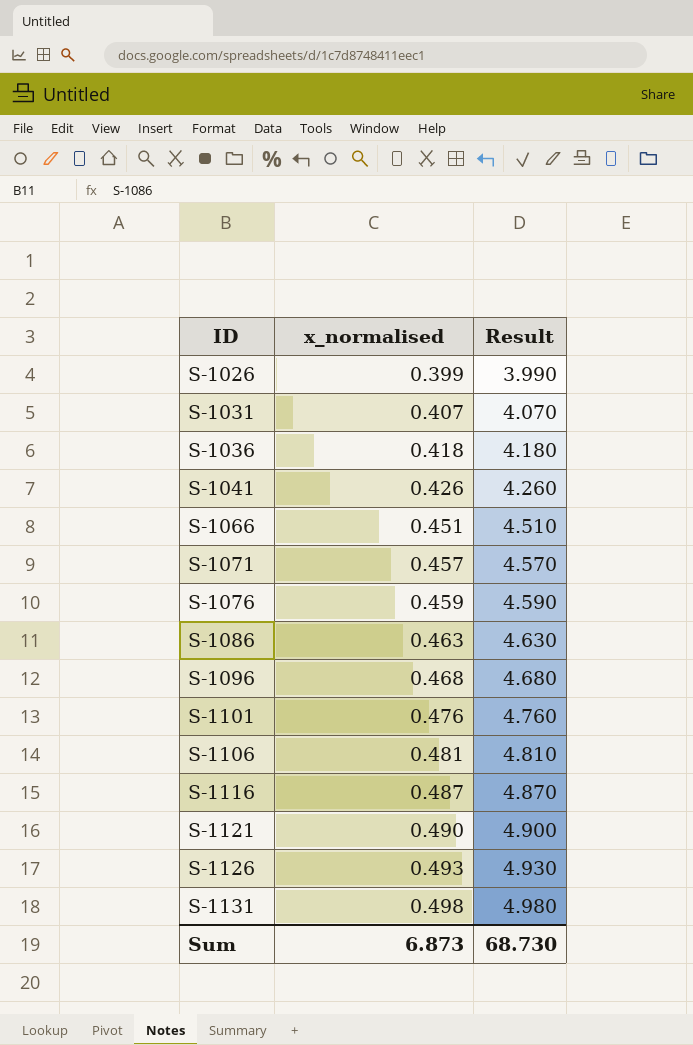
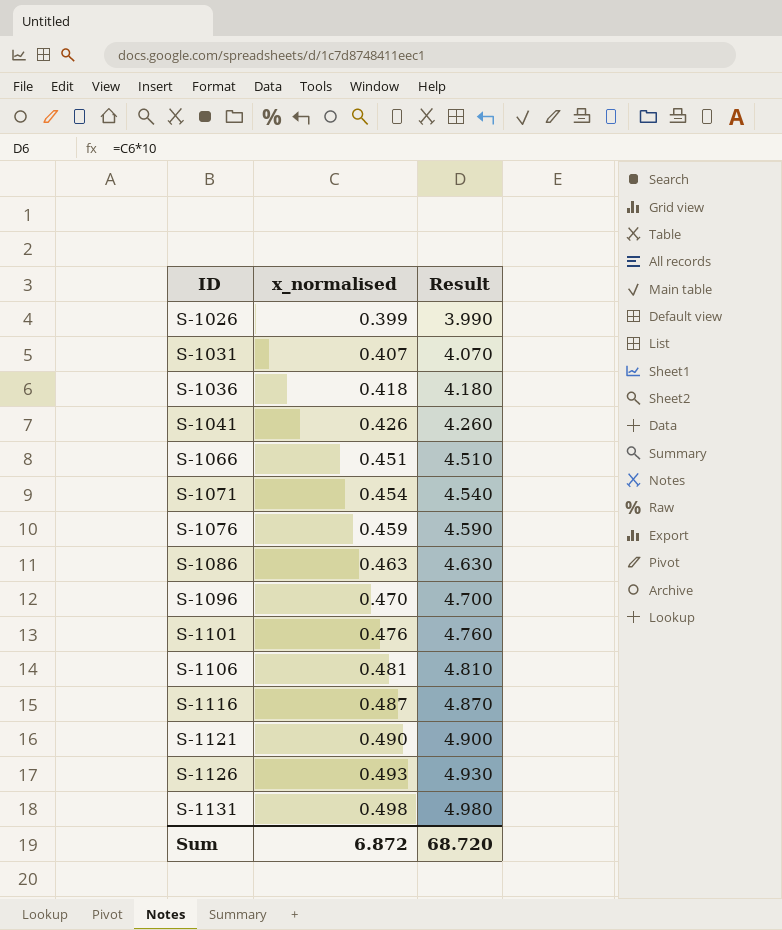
S-1071 | x_normalised: 0.457 -> 0.454
S-1071 | Result: 4.570 -> 4.540
S-1096 | x_normalised: 0.468 -> 0.470
S-1096 | Result: 4.680 -> 4.700
Sum | x_normalised: 6.873 -> 6.872
Sum | Result: 68.730 -> 68.720

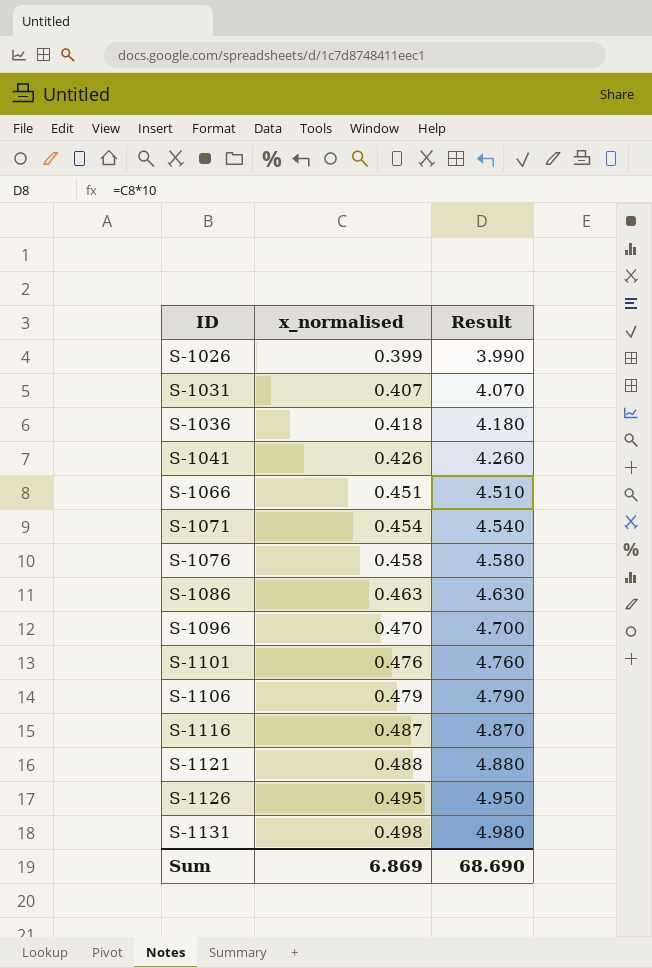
S-1076 | x_normalised: 0.459 -> 0.458
S-1076 | Result: 4.590 -> 4.580
S-1106 | x_normalised: 0.481 -> 0.479
S-1106 | Result: 4.810 -> 4.790
S-1121 | x_normalised: 0.490 -> 0.488
S-1121 | Result: 4.900 -> 4.880
S-1126 | x_normalised: 0.493 -> 0.495
S-1126 | Result: 4.930 -> 4.950
Sum | x_normalised: 6.872 -> 6.869
Sum | Result: 68.720 -> 68.690

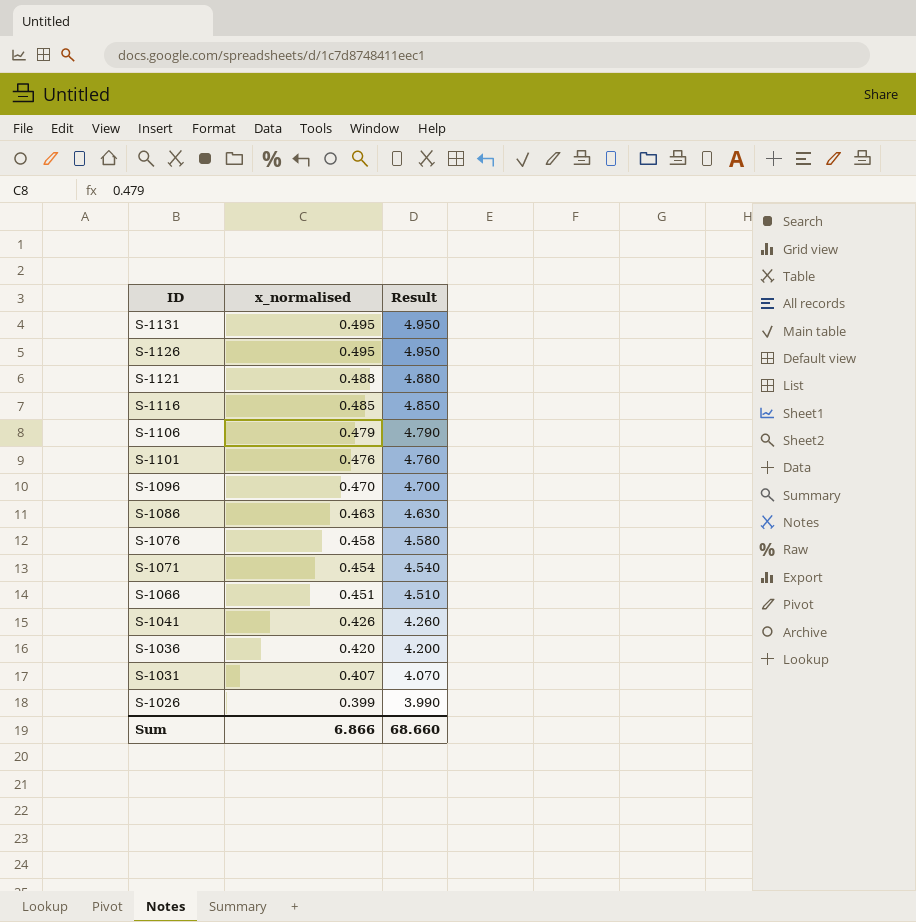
row order: ID ascending -> ID descending
S-1131 | x_normalised: 0.498 -> 0.495
S-1131 | Result: 4.980 -> 4.950
S-1116 | x_normalised: 0.487 -> 0.485
S-1116 | Result: 4.870 -> 4.850
S-1036 | x_normalised: 0.418 -> 0.420
S-1036 | Result: 4.180 -> 4.200
Sum | x_normalised: 6.869 -> 6.866
Sum | Result: 68.690 -> 68.660

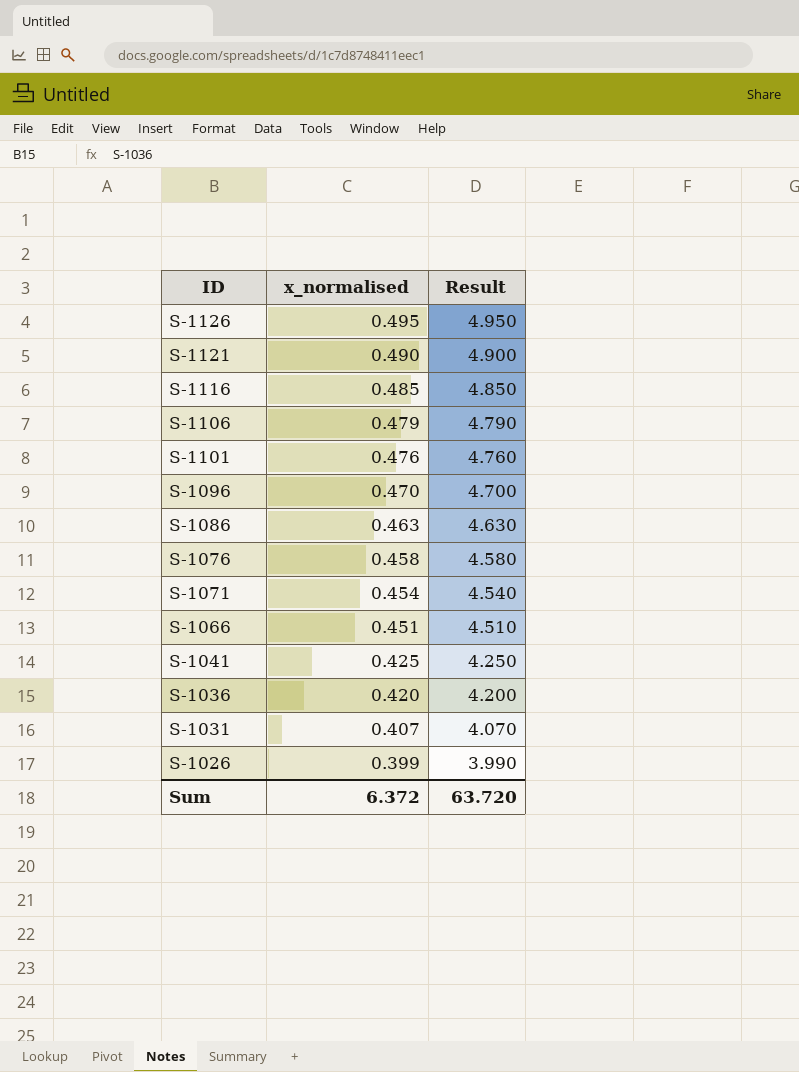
row S-1131: 0.495 | 4.950 -> none
S-1121 | x_normalised: 0.488 -> 0.490
S-1121 | Result: 4.880 -> 4.900
S-1041 | x_normalised: 0.426 -> 0.425
S-1041 | Result: 4.260 -> 4.250
Sum | x_normalised: 6.866 -> 6.372
Sum | Result: 68.660 -> 63.720

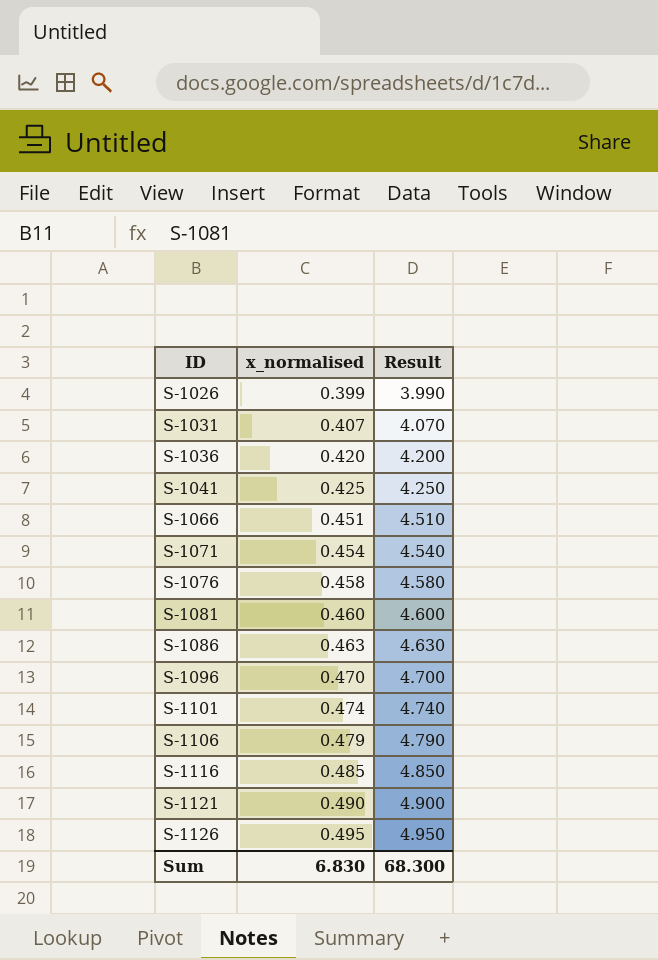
row order: ID descending -> ID ascending
row S-1081: none -> 0.460 | 4.600
S-1101 | x_normalised: 0.476 -> 0.474
S-1101 | Result: 4.760 -> 4.740
Sum | x_normalised: 6.372 -> 6.830
Sum | Result: 63.720 -> 68.300

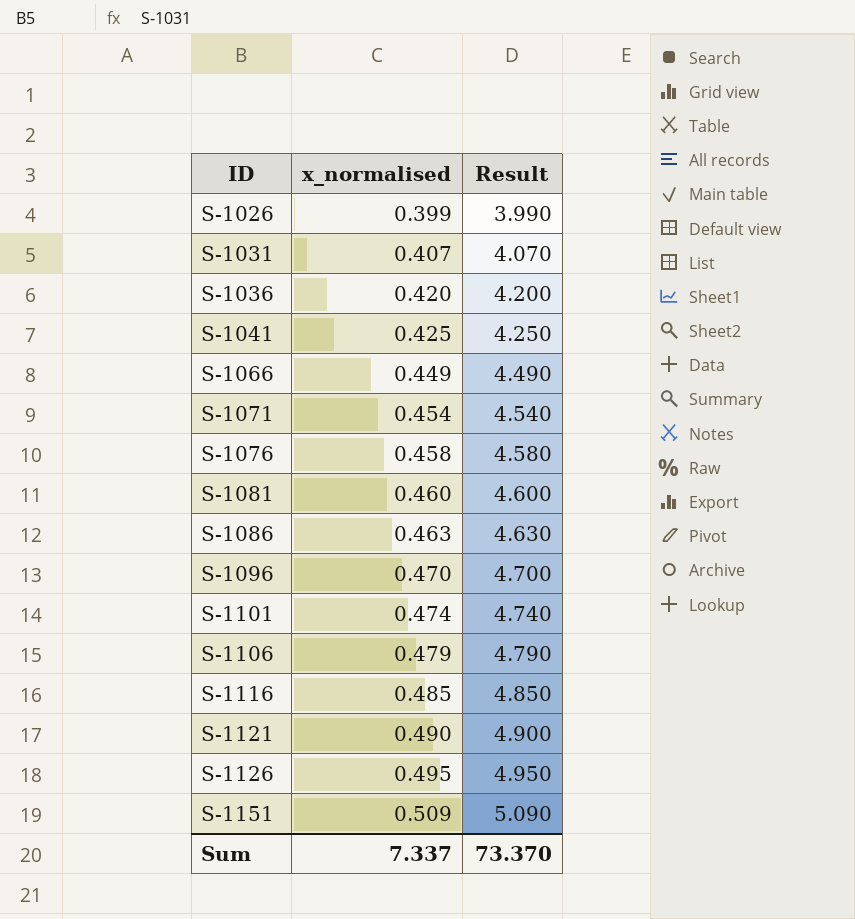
S-1066 | x_normalised: 0.451 -> 0.449
S-1066 | Result: 4.510 -> 4.490
row S-1151: none -> 0.509 | 5.090
Sum | x_normalised: 6.830 -> 7.337
Sum | Result: 68.300 -> 73.370

